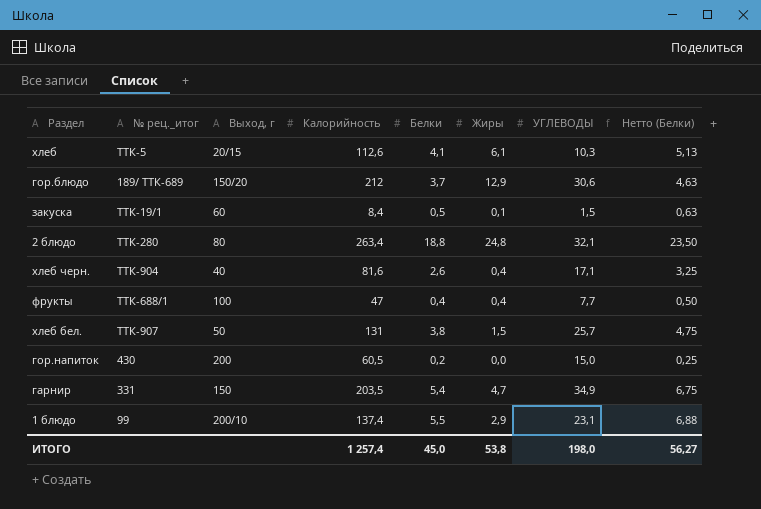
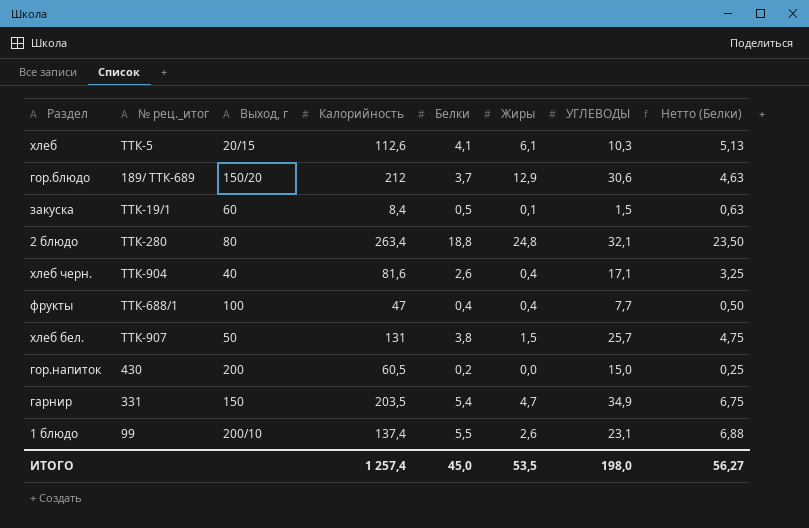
1 блюдо | Жиры: 2,9 -> 2,6
ИТОГО | Жиры: 53,8 -> 53,5

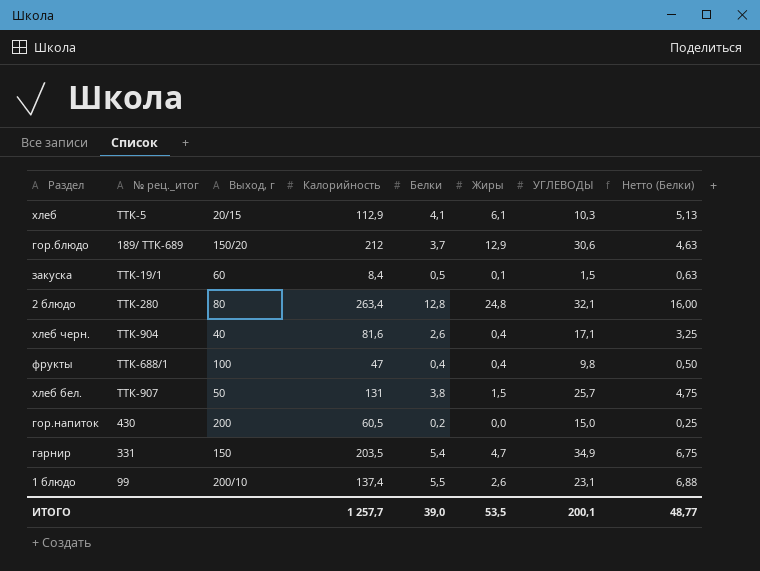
хлеб | Калорийность: 112,6 -> 112,9
2 блюдо | Белки: 18,8 -> 12,8
2 блюдо | Нетто (Белки): 23,50 -> 16,00
фрукты | УГЛЕВОДЫ: 7,7 -> 9,8
ИТОГО | Калорийность: 1 257,4 -> 1 257,7
ИТОГО | Белки: 45,0 -> 39,0
ИТОГО | УГЛЕВОДЫ: 198,0 -> 200,1
ИТОГО | Нетто (Белки): 56,27 -> 48,77

